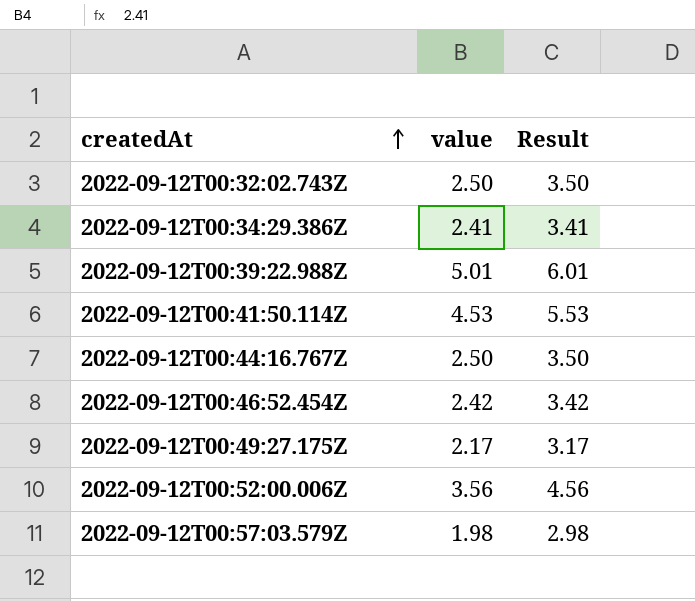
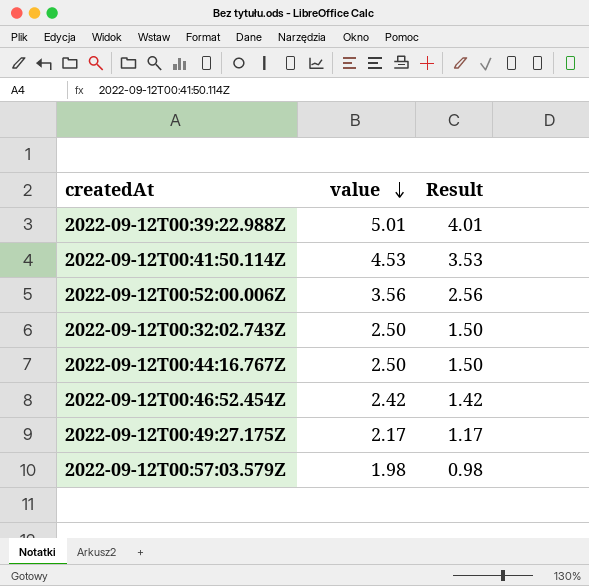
row order: createdAt ascending -> value descending
column Result | formula: [value] + 1 -> [value] - 1
row 2022-09-12T00:34:29.386Z: 2.41 | 3.41 -> none

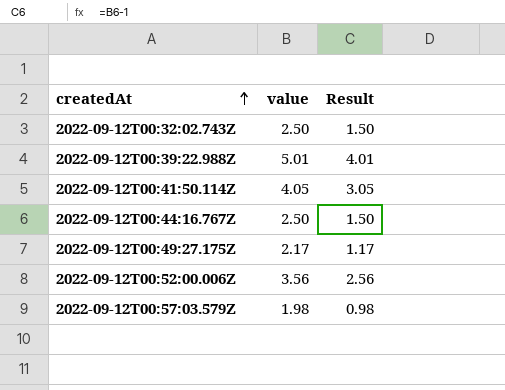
row order: value descending -> createdAt ascending
row 2022-09-12T00:46:52.454Z: 2.42 | 1.42 -> none
2022-09-12T00:41:50.114Z | value: 4.53 -> 4.05
2022-09-12T00:41:50.114Z | Result: 3.53 -> 3.05

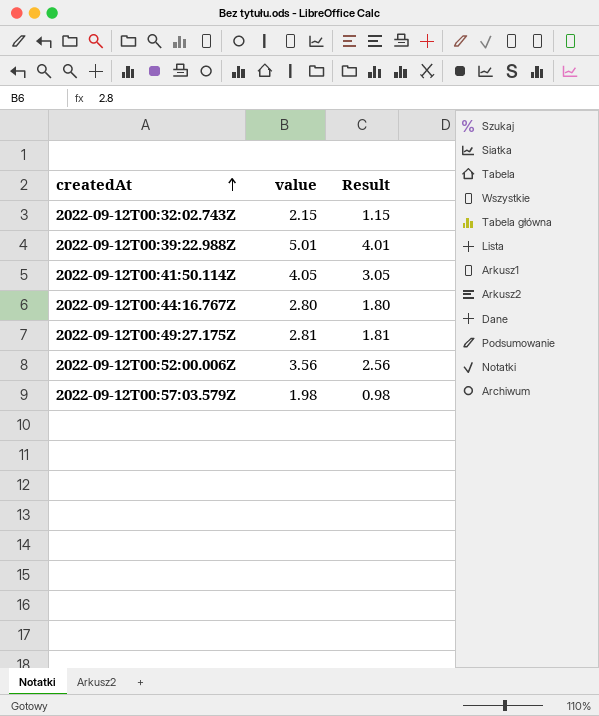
2022-09-12T00:32:02.743Z | value: 2.50 -> 2.15
2022-09-12T00:32:02.743Z | Result: 1.50 -> 1.15
2022-09-12T00:44:16.767Z | value: 2.50 -> 2.80
2022-09-12T00:44:16.767Z | Result: 1.50 -> 1.80
2022-09-12T00:49:27.175Z | value: 2.17 -> 2.81
2022-09-12T00:49:27.175Z | Result: 1.17 -> 1.81

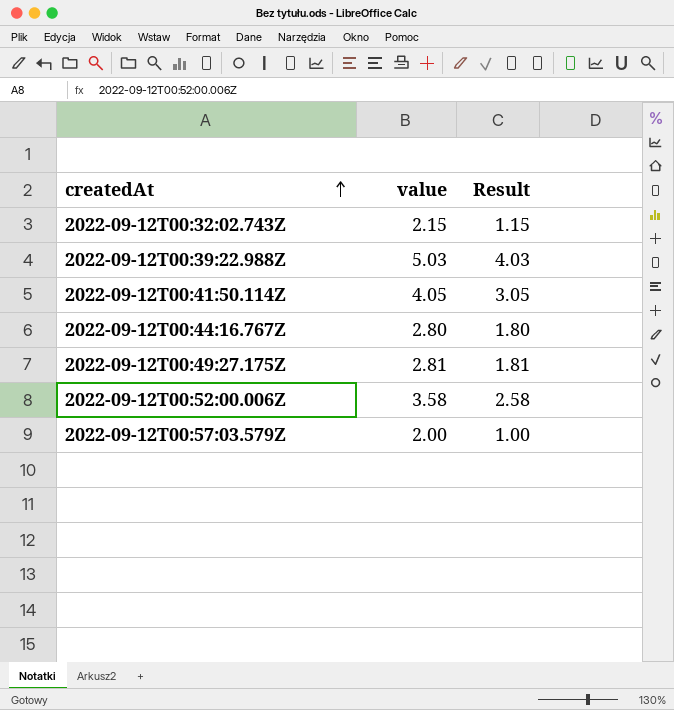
2022-09-12T00:39:22.988Z | value: 5.01 -> 5.03
2022-09-12T00:39:22.988Z | Result: 4.01 -> 4.03
2022-09-12T00:52:00.006Z | value: 3.56 -> 3.58
2022-09-12T00:52:00.006Z | Result: 2.56 -> 2.58
2022-09-12T00:57:03.579Z | value: 1.98 -> 2.00
2022-09-12T00:57:03.579Z | Result: 0.98 -> 1.00

